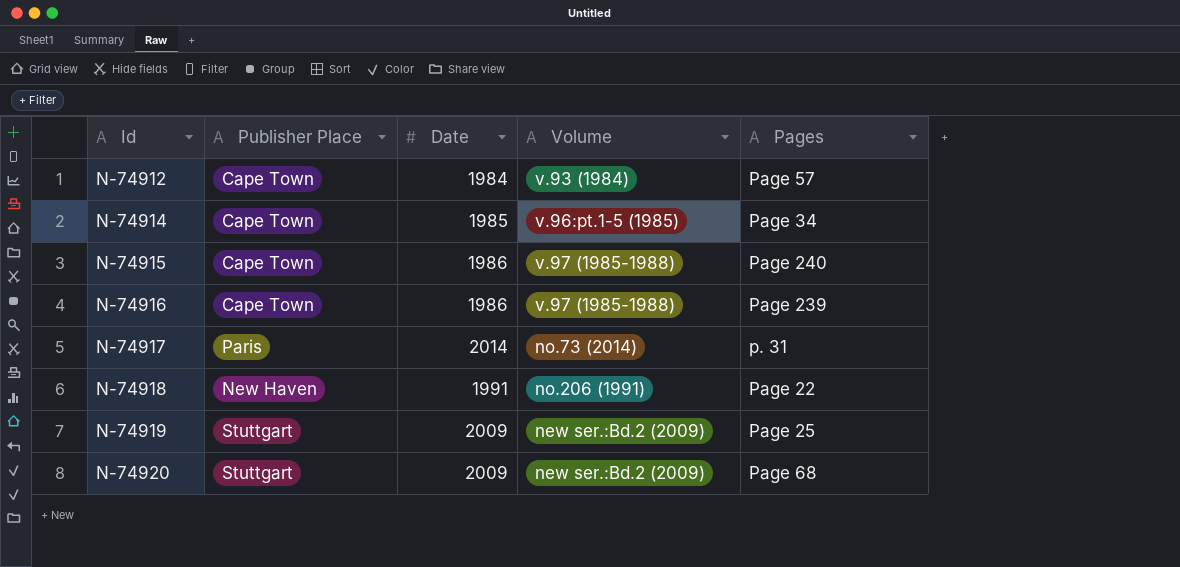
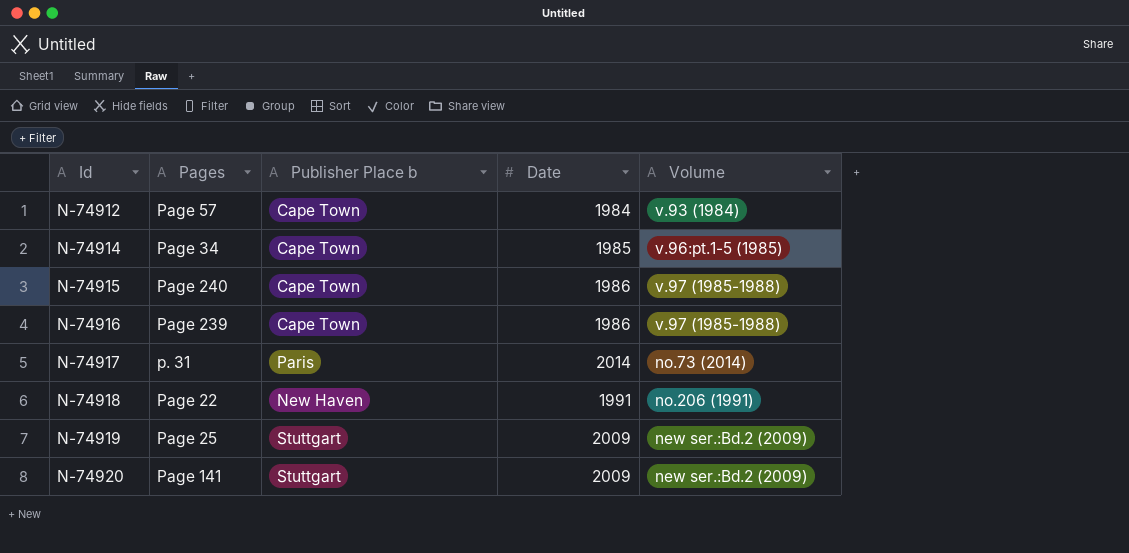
column Pages | position: 5 -> 2
column name: Publisher Place -> Publisher Place b
N-74920 | Pages: Page 68 -> Page 141

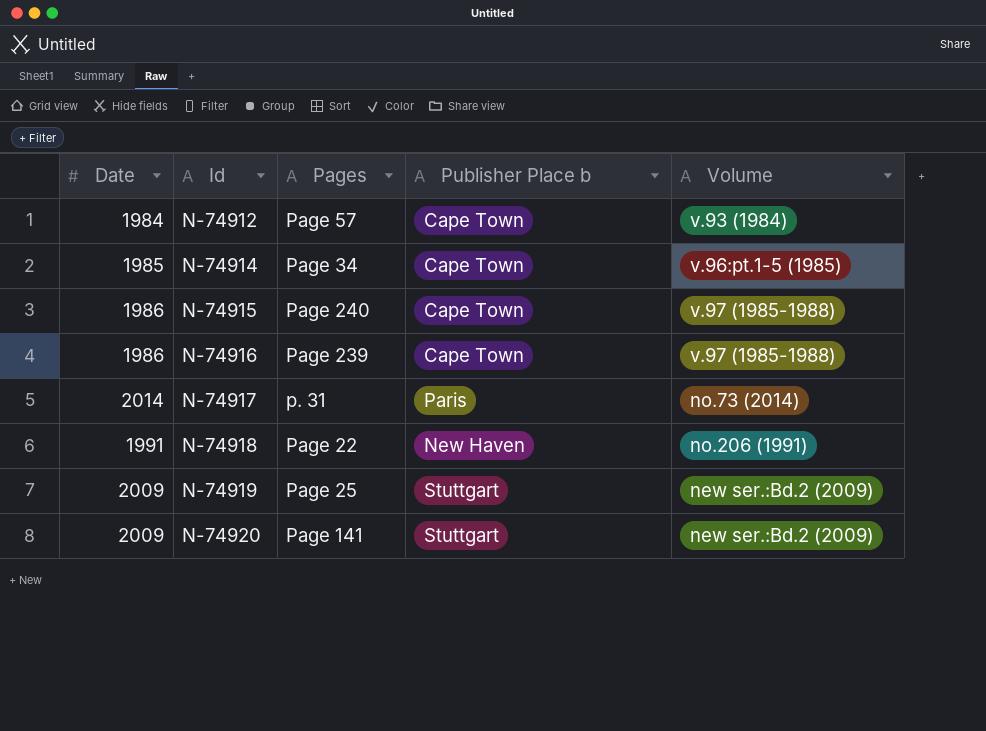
column Date | position: 4 -> 1

